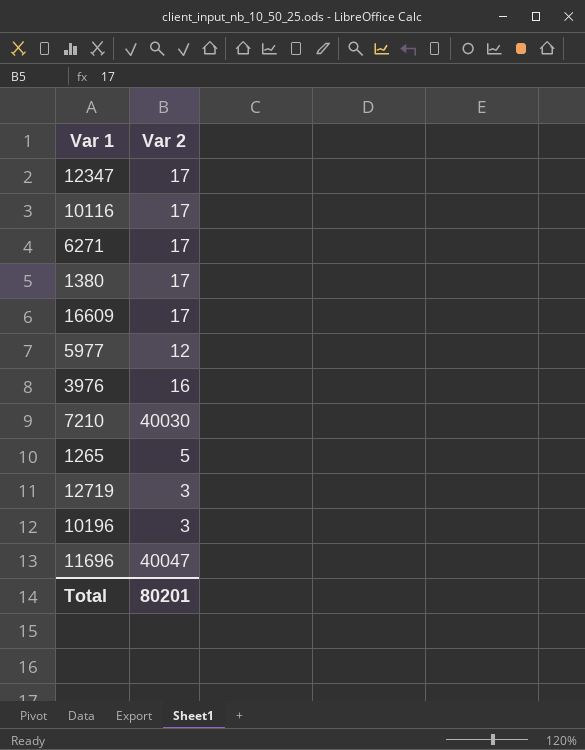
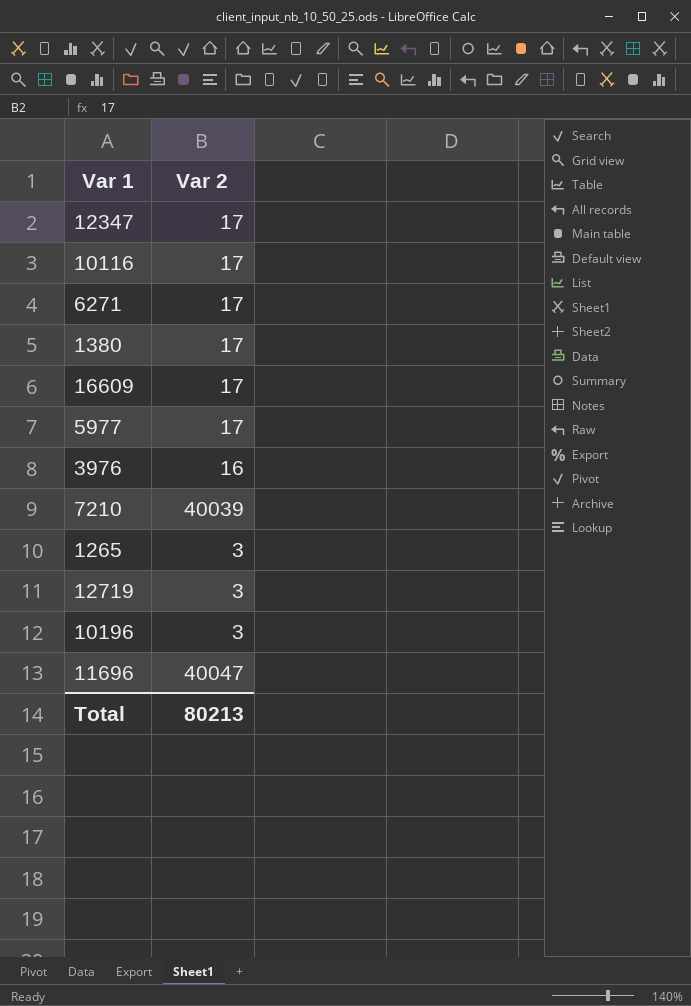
5977 | Var 2: 12 -> 17
7210 | Var 2: 40030 -> 40039
1265 | Var 2: 5 -> 3
Total | Var 2: 80201 -> 80213

